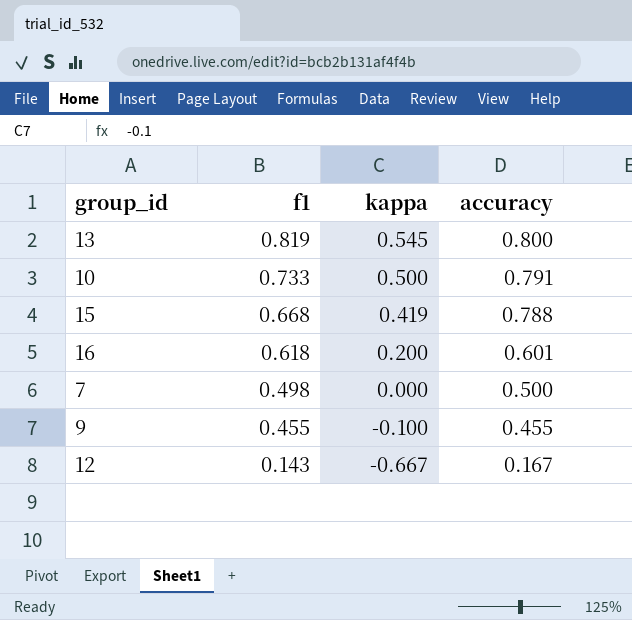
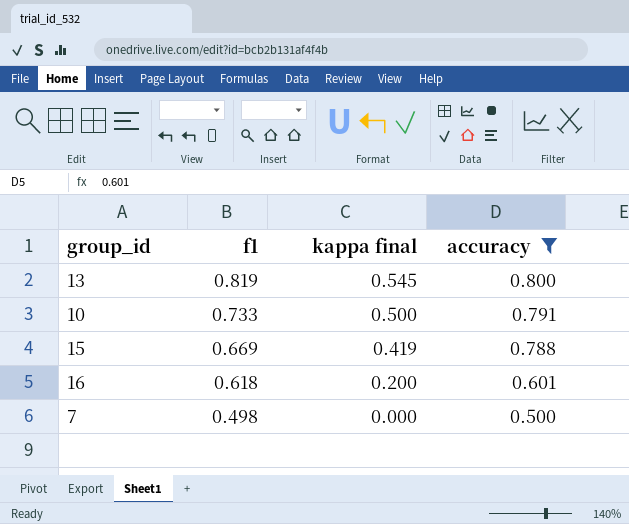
filter: none -> accuracy >= 0.500
column name: kappa -> kappa final
15 | f1: 0.668 -> 0.669

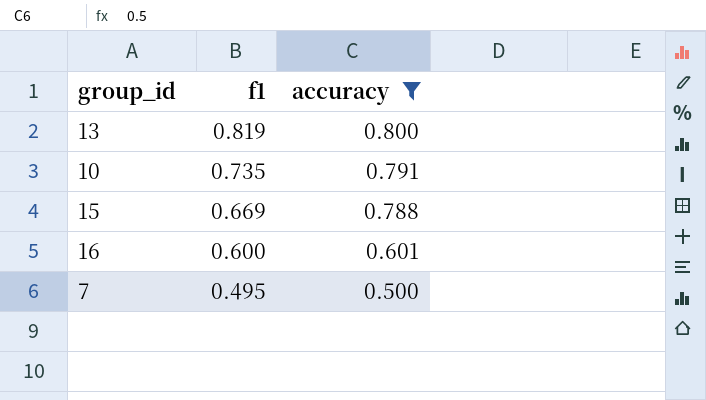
column kappa final | position: 3 -> none
10 | f1: 0.733 -> 0.735
16 | f1: 0.618 -> 0.600
7 | f1: 0.498 -> 0.495

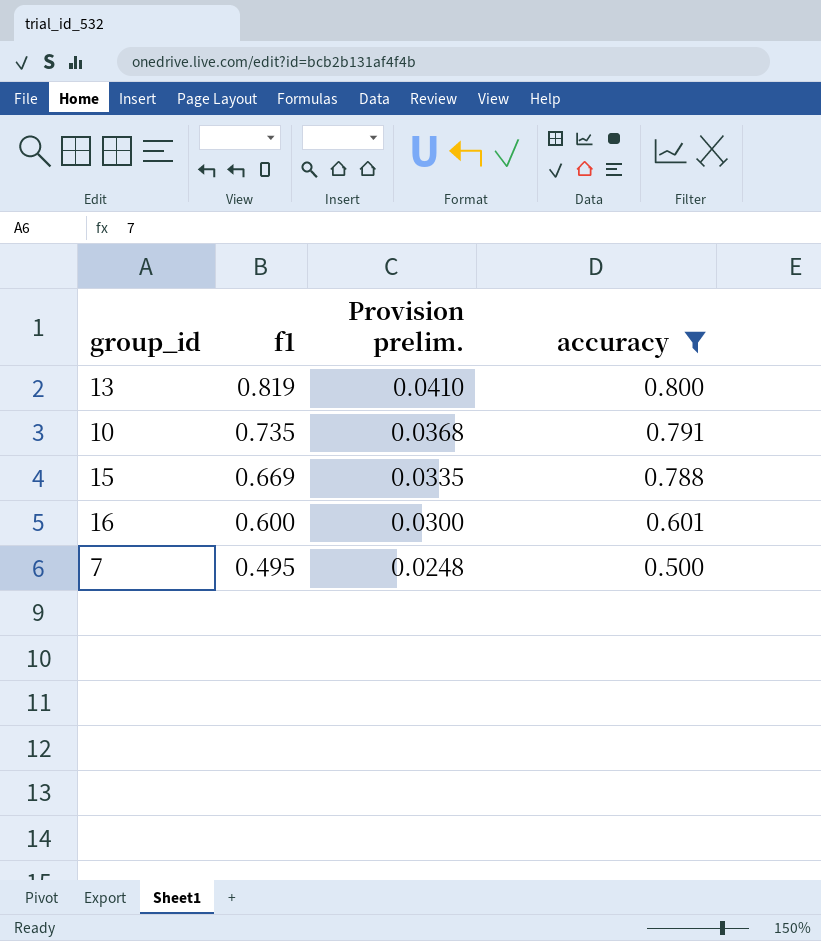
column Provision prelim. | formula: none -> [f1] * 0.05

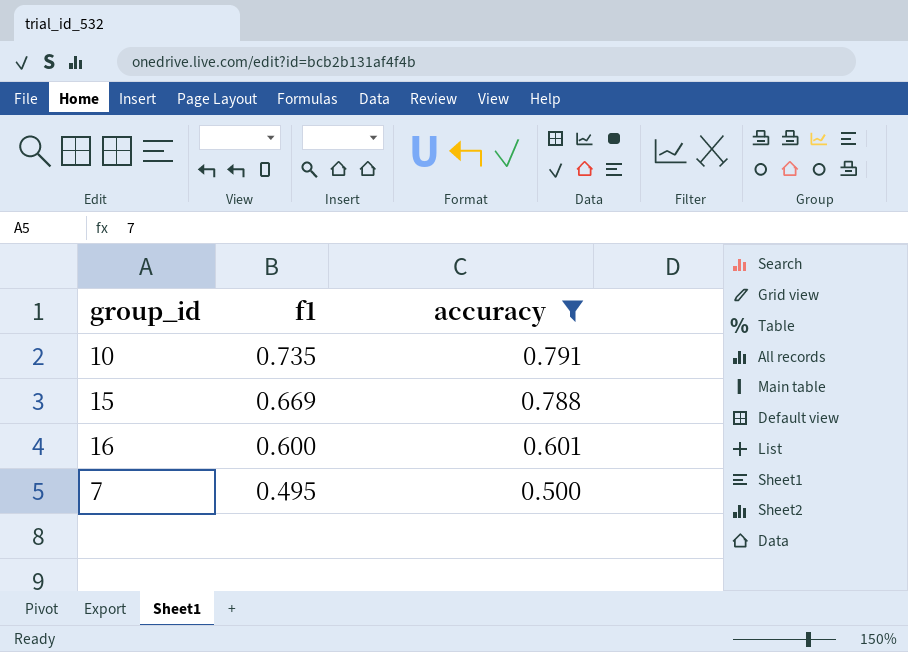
column Provision prelim. | formula: [f1] * 0.05 -> none
row 13: 0.819 | 0.0410 | 0.800 -> none

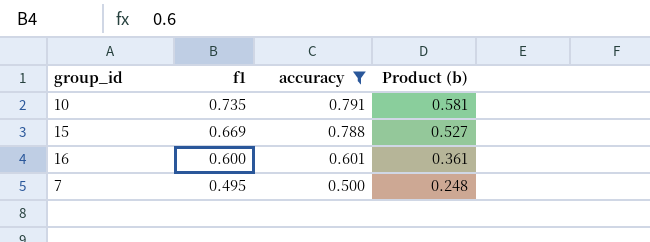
column Product (b) | formula: none -> [f1] * [accuracy]

